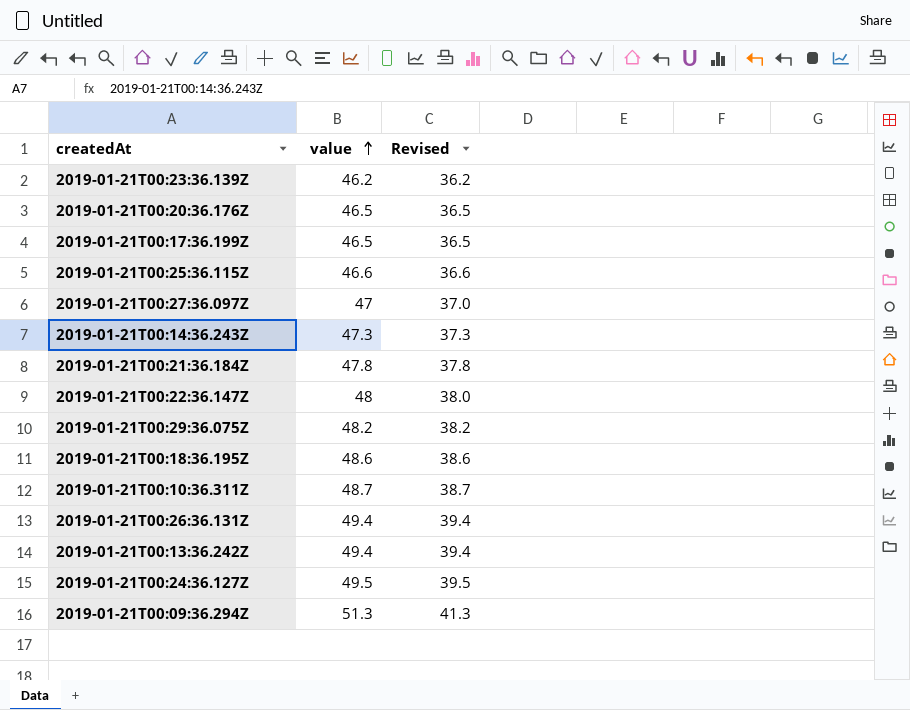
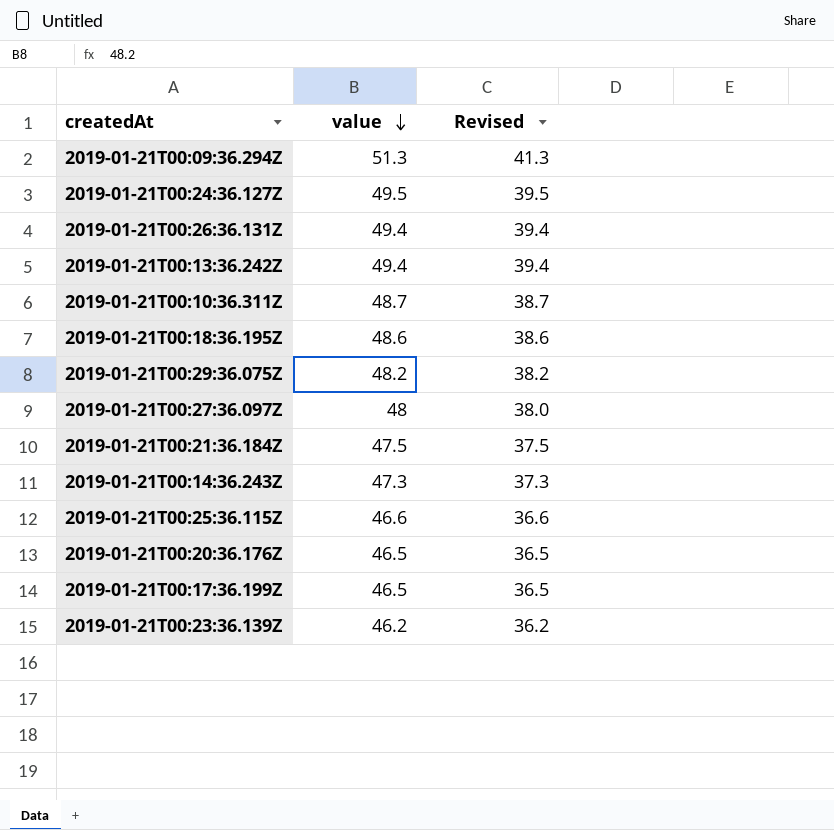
row order: value ascending -> value descending
row 2019-01-21T00:22:36.147Z: 48 | 38.0 -> none
2019-01-21T00:27:36.097Z | value: 47 -> 48
2019-01-21T00:27:36.097Z | Revised: 37.0 -> 38.0
2019-01-21T00:21:36.184Z | value: 47.8 -> 47.5
2019-01-21T00:21:36.184Z | Revised: 37.8 -> 37.5

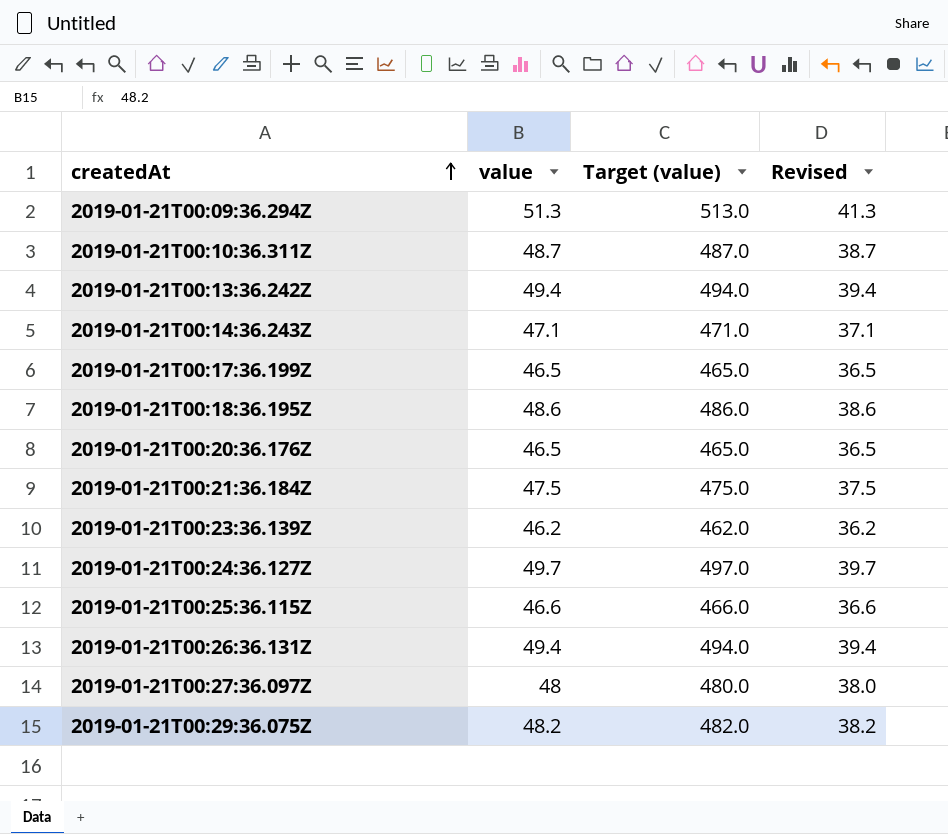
row order: value descending -> createdAt ascending
column Target (value) | formula: none -> [value] * 10
2019-01-21T00:14:36.243Z | value: 47.3 -> 47.1
2019-01-21T00:14:36.243Z | Revised: 37.3 -> 37.1
2019-01-21T00:24:36.127Z | value: 49.5 -> 49.7
2019-01-21T00:24:36.127Z | Revised: 39.5 -> 39.7

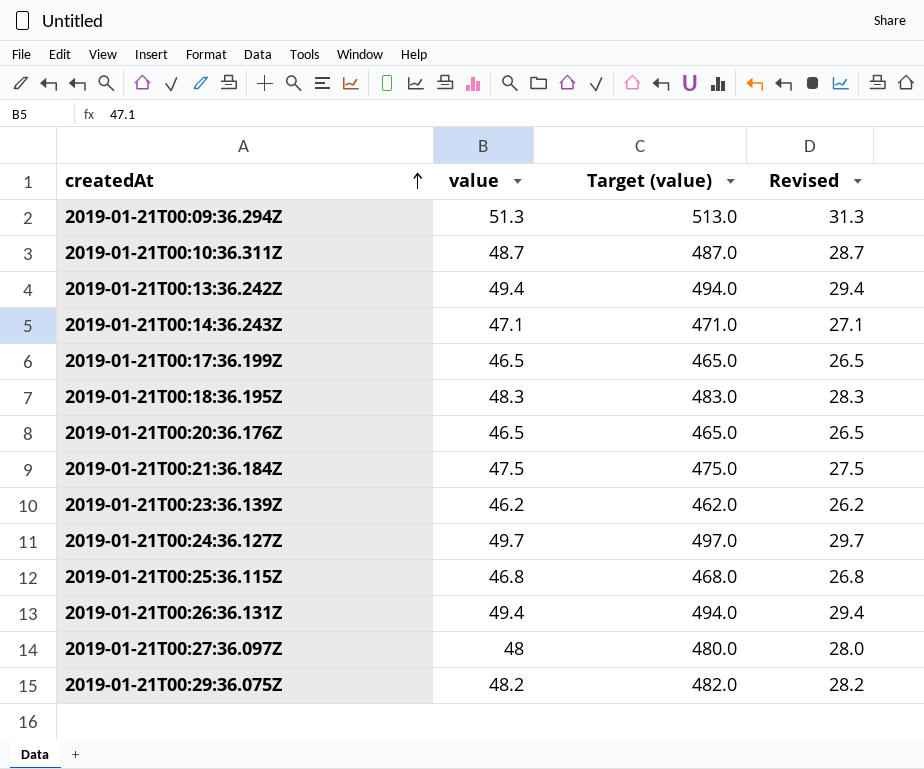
column Revised | formula: [value] - 10 -> [value] - 20
2019-01-21T00:18:36.195Z | value: 48.6 -> 48.3
2019-01-21T00:18:36.195Z | Target (value): 486.0 -> 483.0
2019-01-21T00:25:36.115Z | value: 46.6 -> 46.8
2019-01-21T00:25:36.115Z | Target (value): 466.0 -> 468.0

